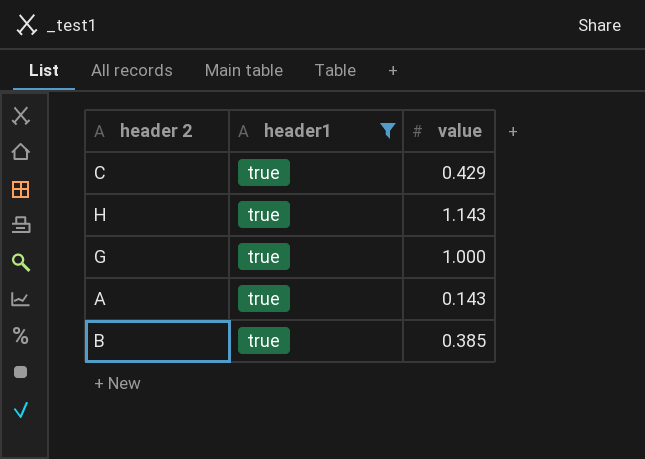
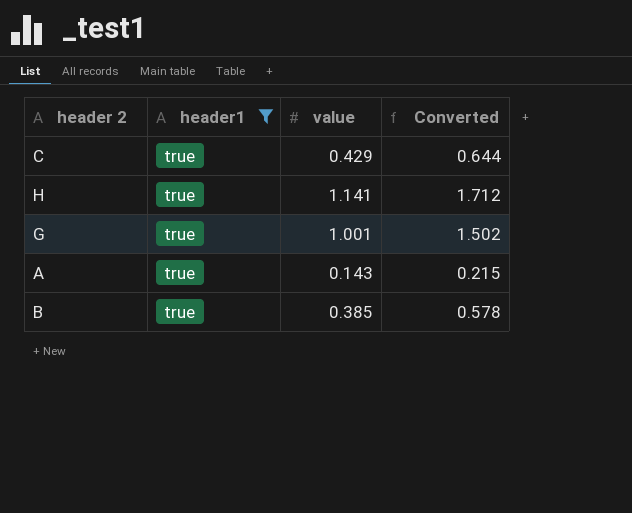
column Converted | formula: none -> [value] * 1.5
H | value: 1.143 -> 1.141
G | value: 1.000 -> 1.001

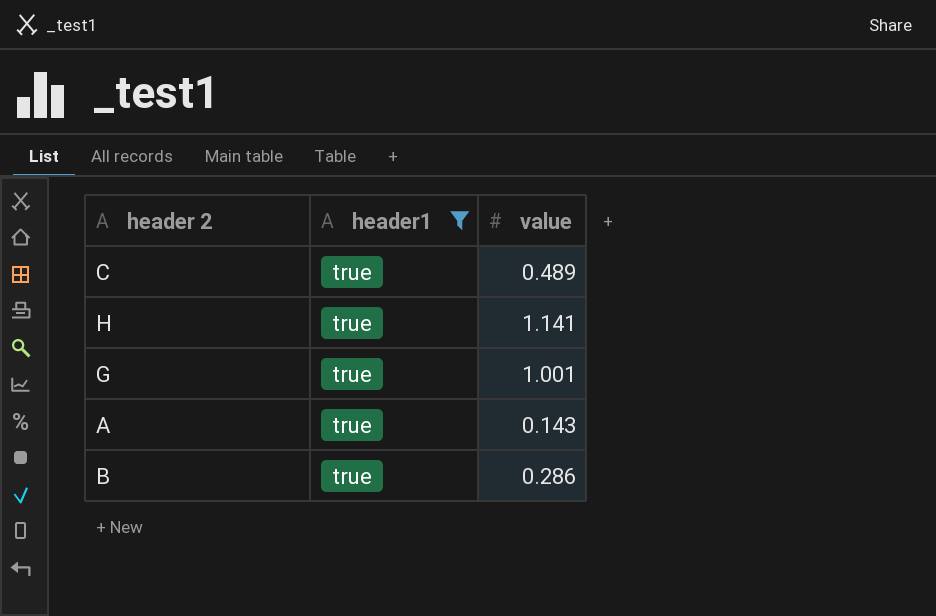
column Converted | formula: [value] * 1.5 -> none
C | value: 0.429 -> 0.489
B | value: 0.385 -> 0.286

